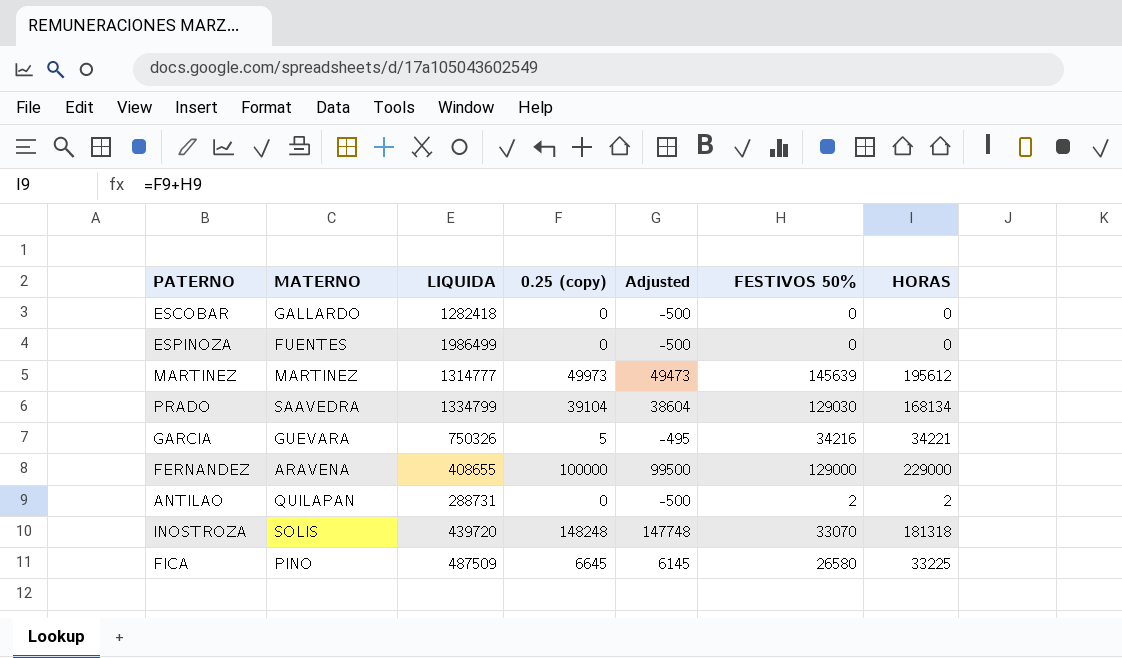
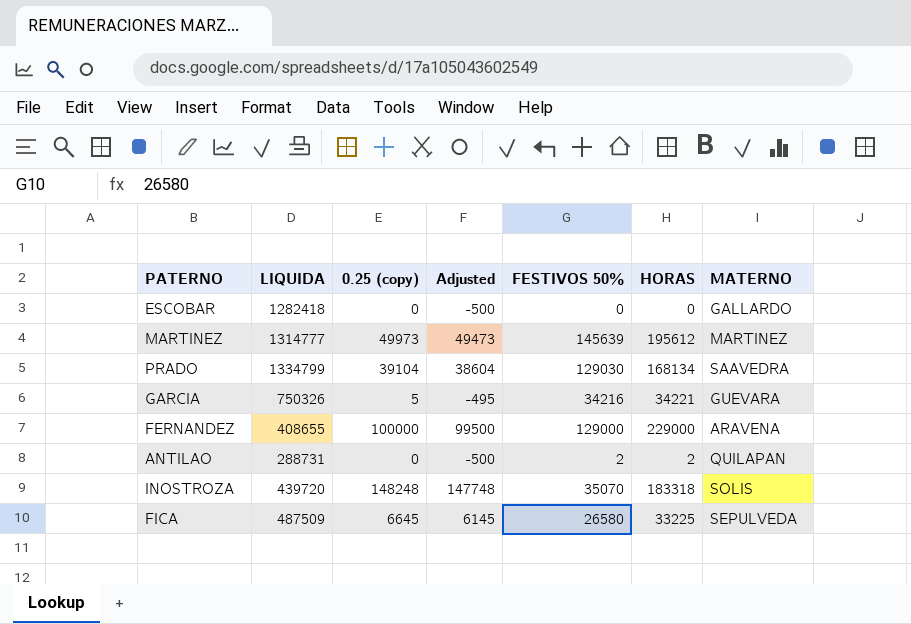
column MATERNO | position: 2 -> 7
row ESPINOZA: FUENTES | 1986499 | 0 | -500 | 0 | 0 -> none
INOSTROZA | FESTIVOS 50%: 33070 -> 35070
INOSTROZA | HORAS: 181318 -> 183318
FICA | MATERNO: PINO -> SEPULVEDA

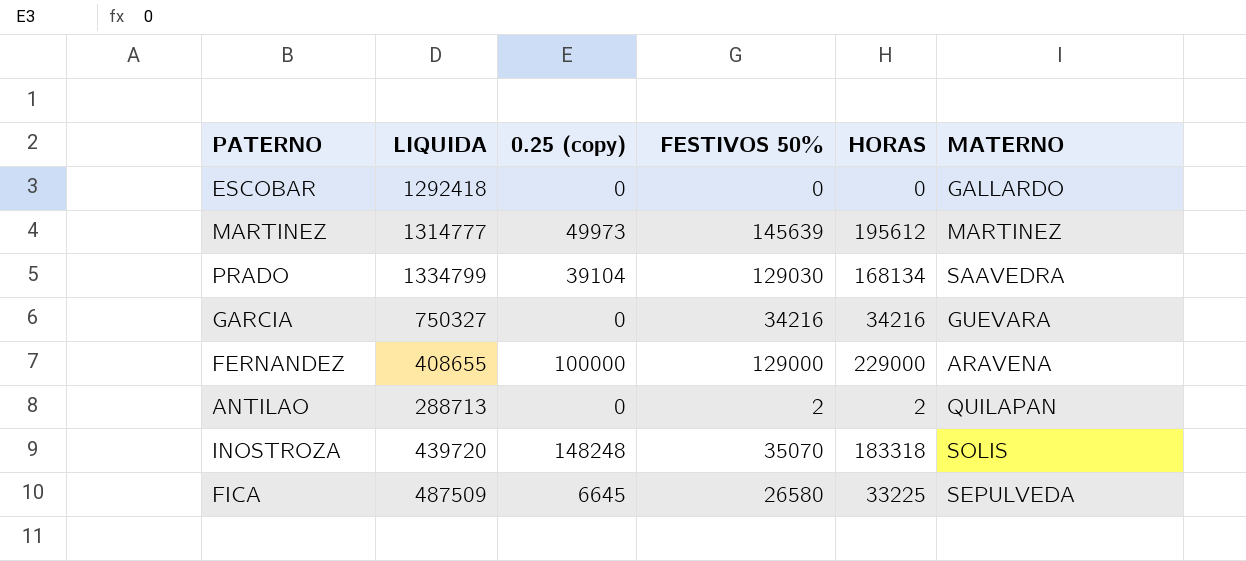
column Adjusted | formula: [0.25 (copy)] - 500 -> none
ESCOBAR | LIQUIDA: 1282418 -> 1292418
GARCIA | LIQUIDA: 750326 -> 750327
GARCIA | 0.25 (copy): 5 -> 0
GARCIA | HORAS: 34221 -> 34216
ANTILAO | LIQUIDA: 288731 -> 288713

